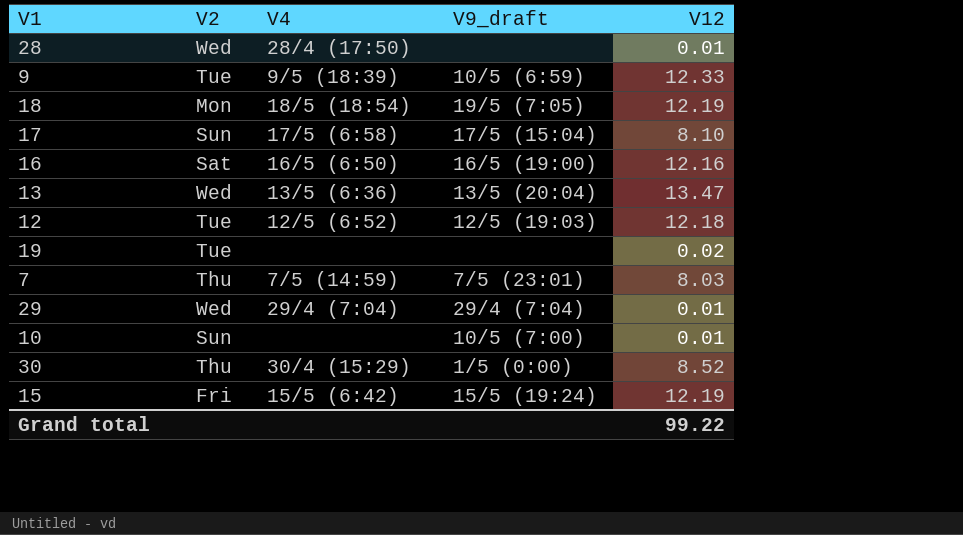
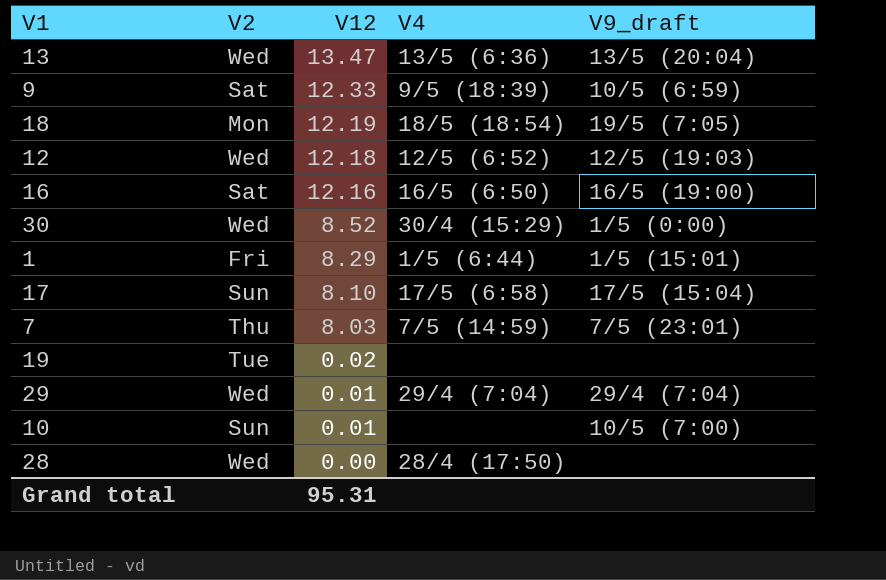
row order: none -> V12 descending
column V12 | position: 5 -> 3
row 15: Fri | 15/5 (6:42) | 15/5 (19:24) | 12.19 -> none
9 | V2: Tue -> Sat
12 | V2: Tue -> Wed
30 | V2: Thu -> Wed
row 1: none -> Fri | 8.29 | 1/5 (6:44) | 1/5 (15:01)
28 | V12: 0.01 -> 0.00
Grand total | V12: 99.22 -> 95.31

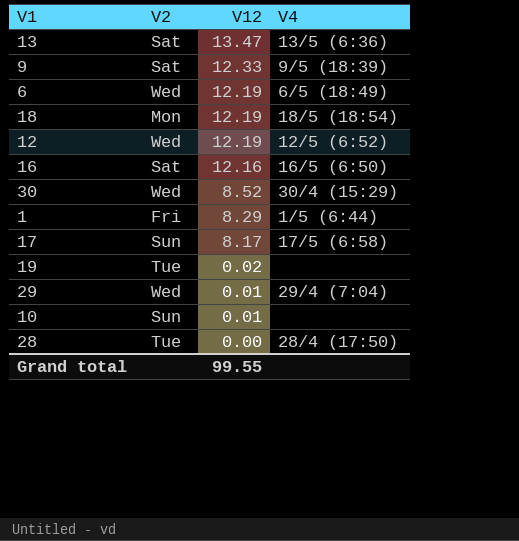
column V9_draft | position: 5 -> none
row 7: Thu | 8.03 | 7/5 (14:59) | 7/5 (23:01) -> none
13 | V2: Wed -> Sat
row 6: none -> Wed | 12.19 | 6/5 (18:49)
12 | V12: 12.18 -> 12.19
17 | V12: 8.10 -> 8.17
28 | V2: Wed -> Tue
Grand total | V12: 95.31 -> 99.55

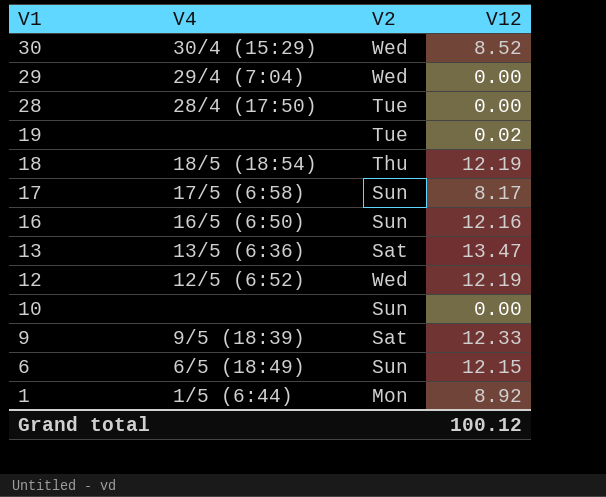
row order: V12 descending -> V1 descending
column V4 | position: 4 -> 2
29 | V12: 0.01 -> 0.00
18 | V2: Mon -> Thu
16 | V2: Sat -> Sun
10 | V12: 0.01 -> 0.00
6 | V2: Wed -> Sun
6 | V12: 12.19 -> 12.15
1 | V2: Fri -> Mon
1 | V12: 8.29 -> 8.92
Grand total | V12: 99.55 -> 100.12

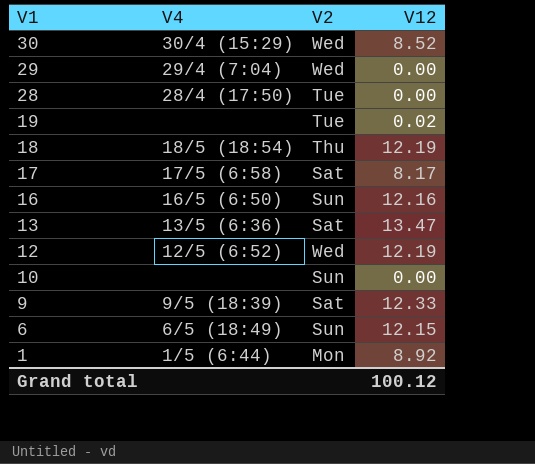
17 | V2: Sun -> Sat

